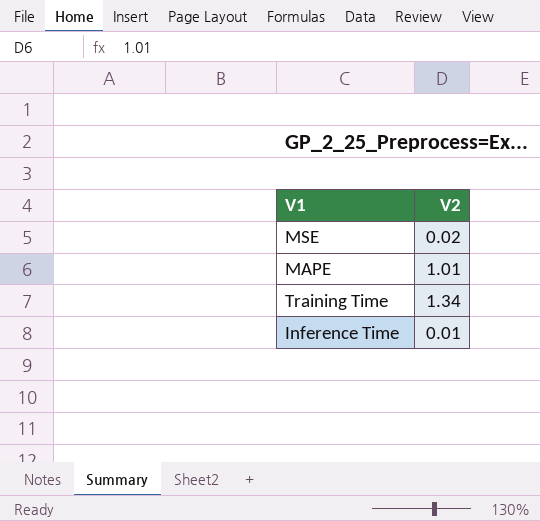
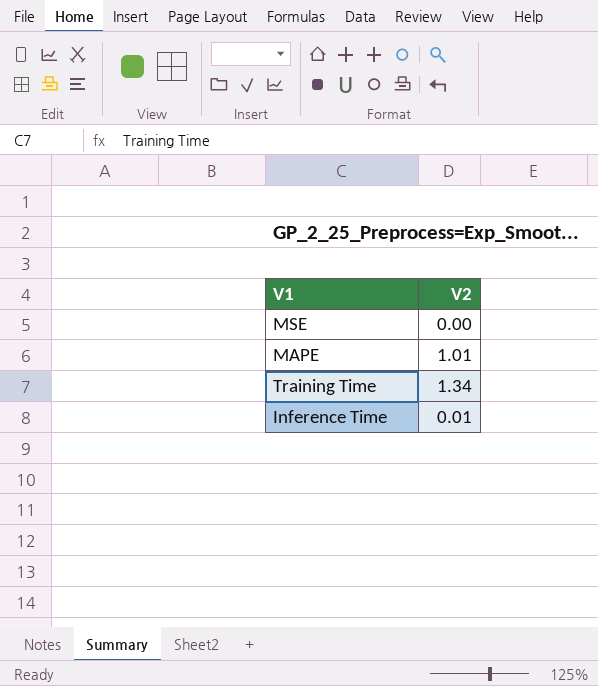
MSE | V2: 0.02 -> 0.00

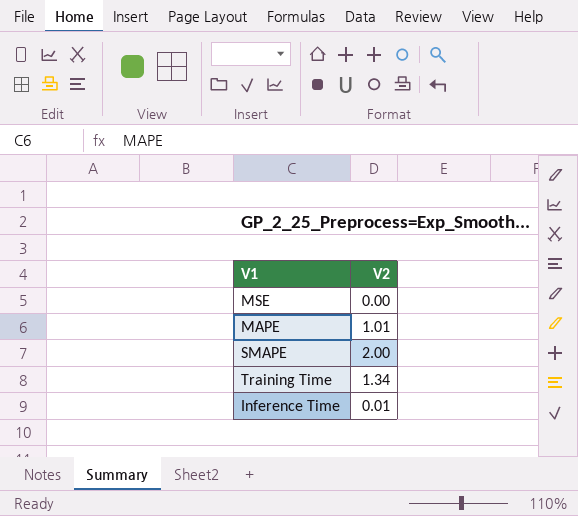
row SMAPE: none -> 2.00

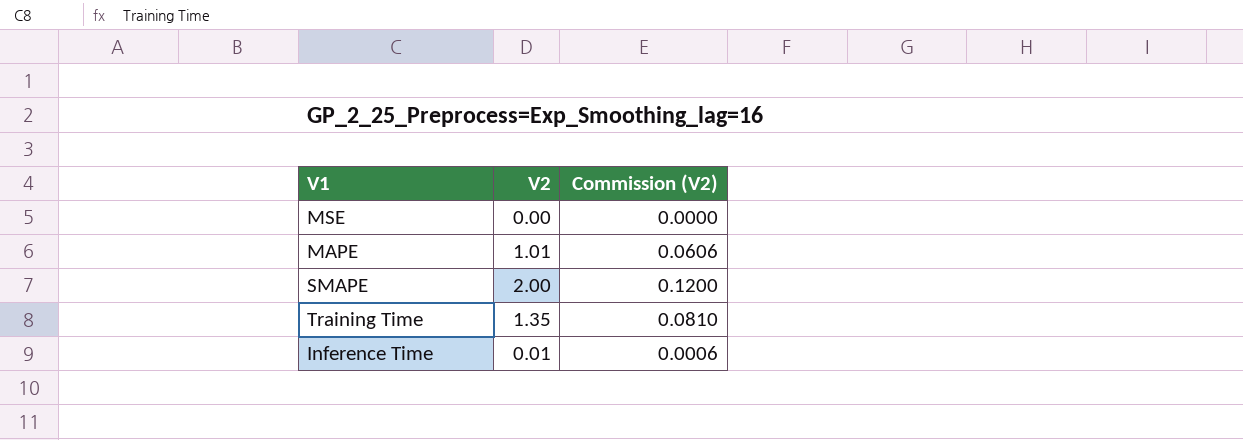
column Commission (V2) | formula: none -> [V2] * 0.06
Training Time | V2: 1.34 -> 1.35

